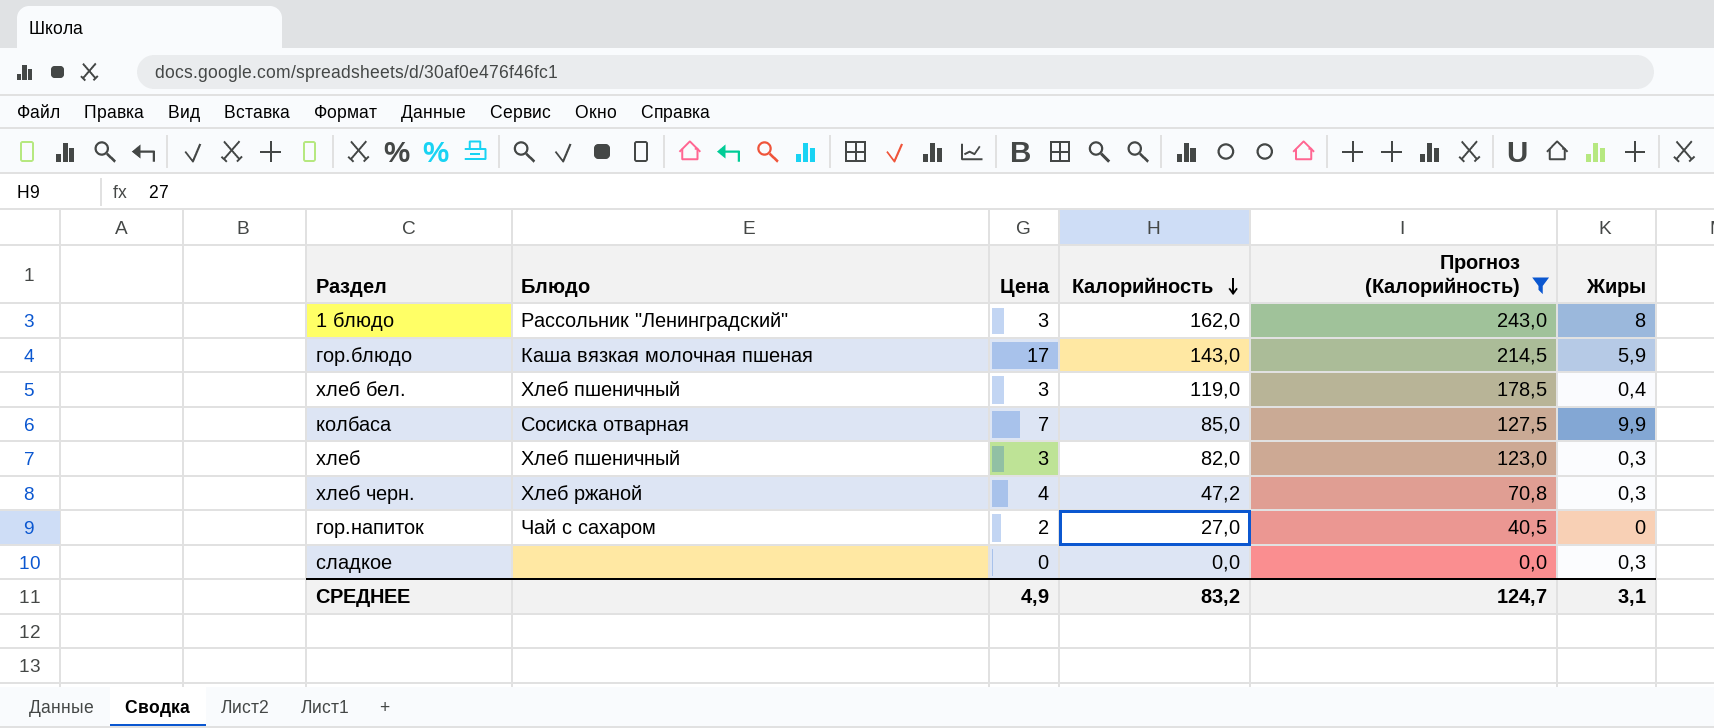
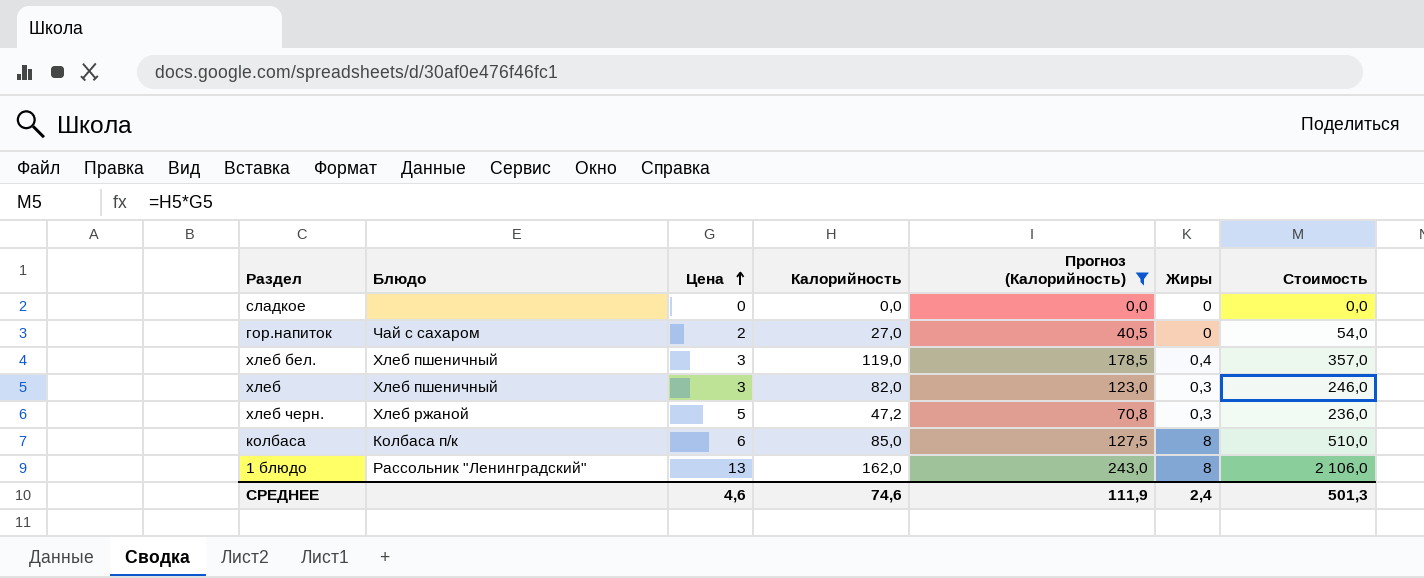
row order: Калорийность descending -> Цена ascending
column Стоимость | formula: none -> [Цена] * [Калорийность]
row гор.блюдо: Каша вязкая молочная пшеная | 17 | 143,0 | 214,5 | 5,9 -> none
сладкое | Жиры: 0,3 -> 0
хлеб черн. | Цена: 4 -> 5
колбаса | Блюдо: Сосиска отварная -> Колбаса п/к
колбаса | Цена: 7 -> 6
колбаса | Жиры: 9,9 -> 8
1 блюдо | Цена: 3 -> 13
СРЕДНЕЕ | Цена: 4,9 -> 4,6
СРЕДНЕЕ | Калорийность: 83,2 -> 74,6
СРЕДНЕЕ | Прогноз (Калорийность): 124,7 -> 111,9
СРЕДНЕЕ | Жиры: 3,1 -> 2,4

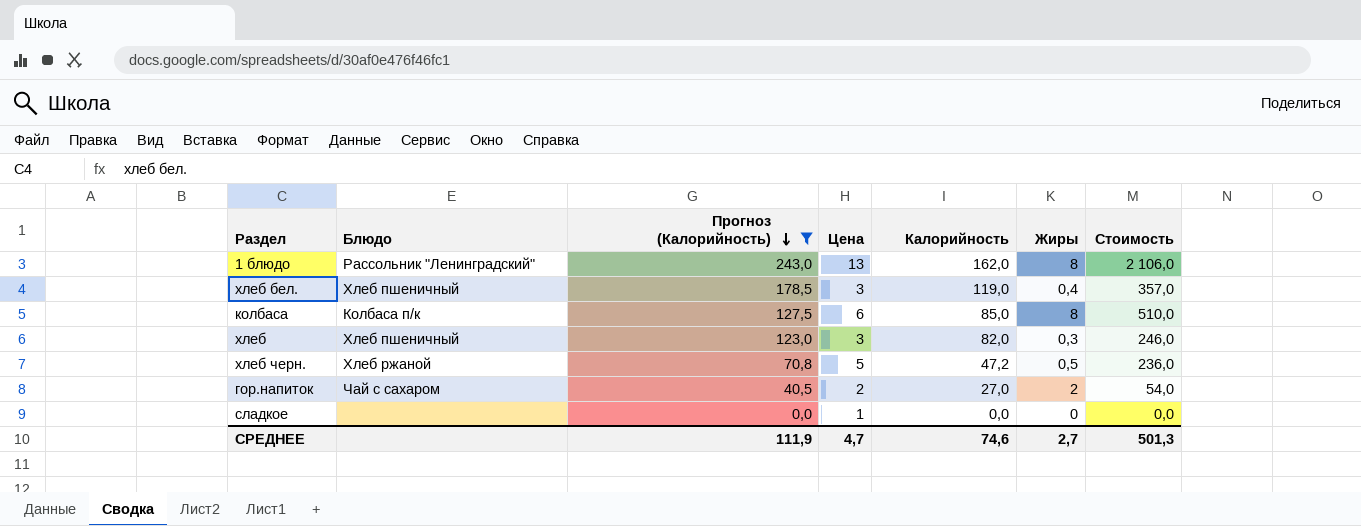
row order: Цена ascending -> Прогноз (Калорийность) descending
column Прогноз (Калорийность) | position: 5 -> 3
хлеб черн. | Жиры: 0,3 -> 0,5
гор.напиток | Жиры: 0 -> 2
сладкое | Цена: 0 -> 1
СРЕДНЕЕ | Цена: 4,6 -> 4,7
СРЕДНЕЕ | Жиры: 2,4 -> 2,7

